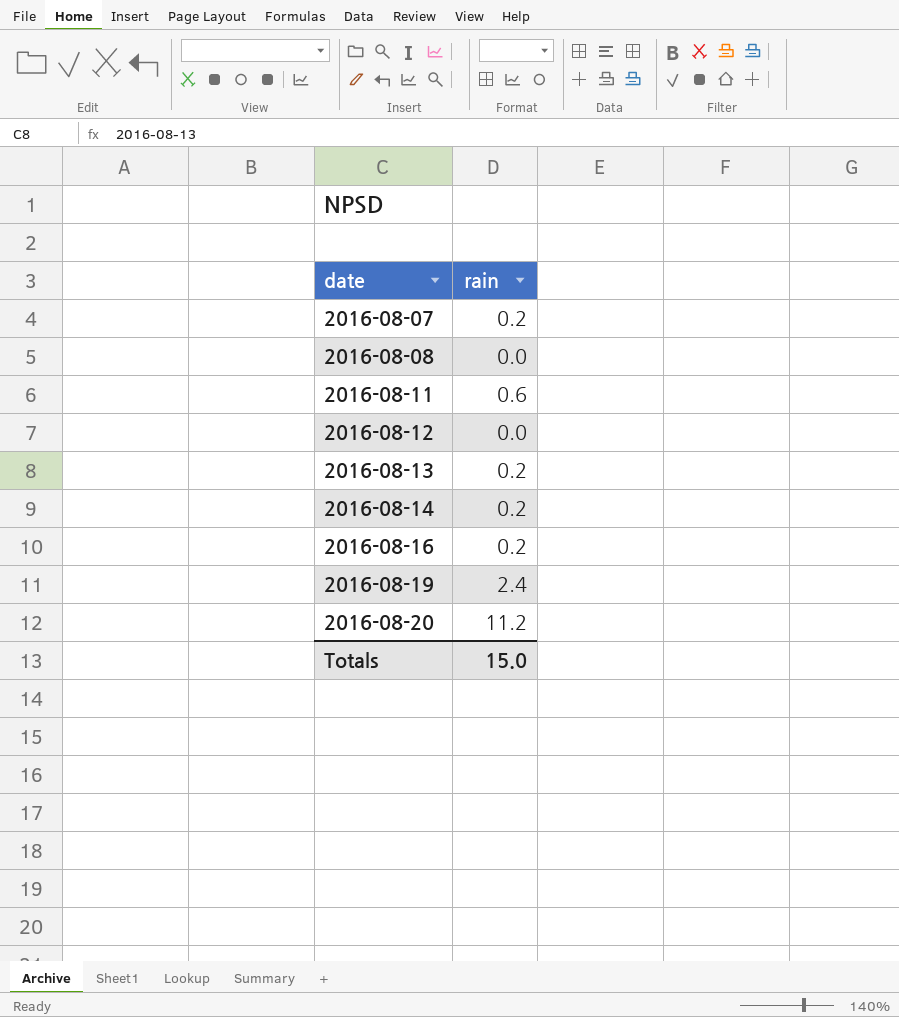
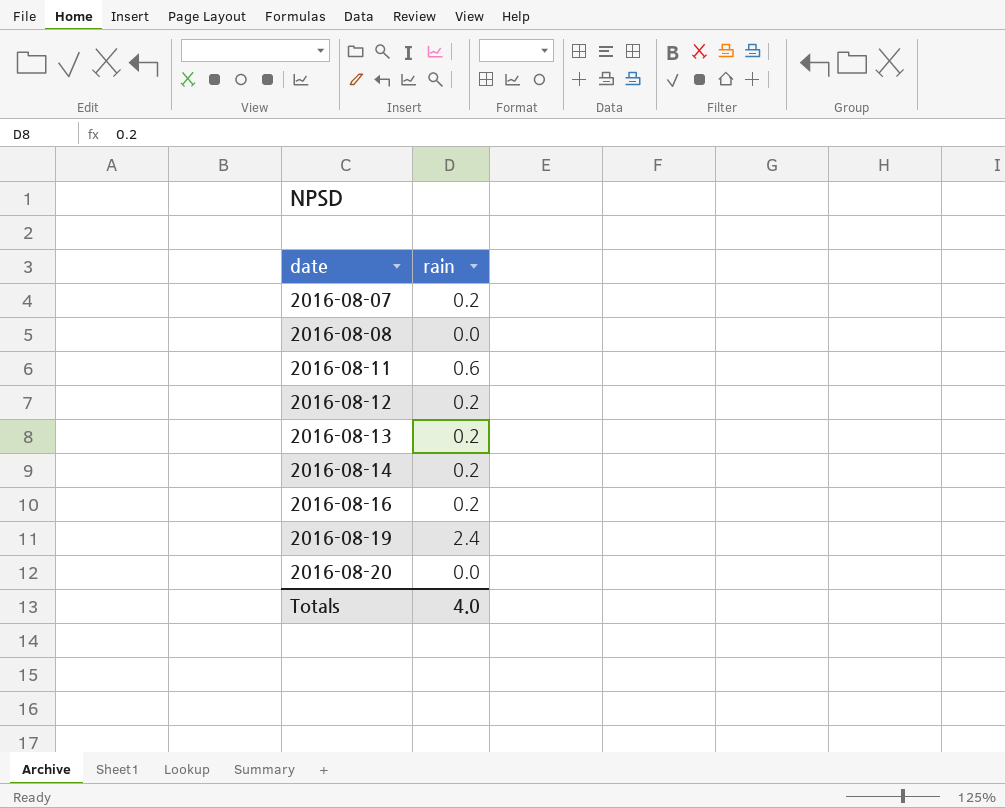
2016-08-12 | rain: 0.0 -> 0.2
2016-08-20 | rain: 11.2 -> 0.0
Totals | rain: 15.0 -> 4.0

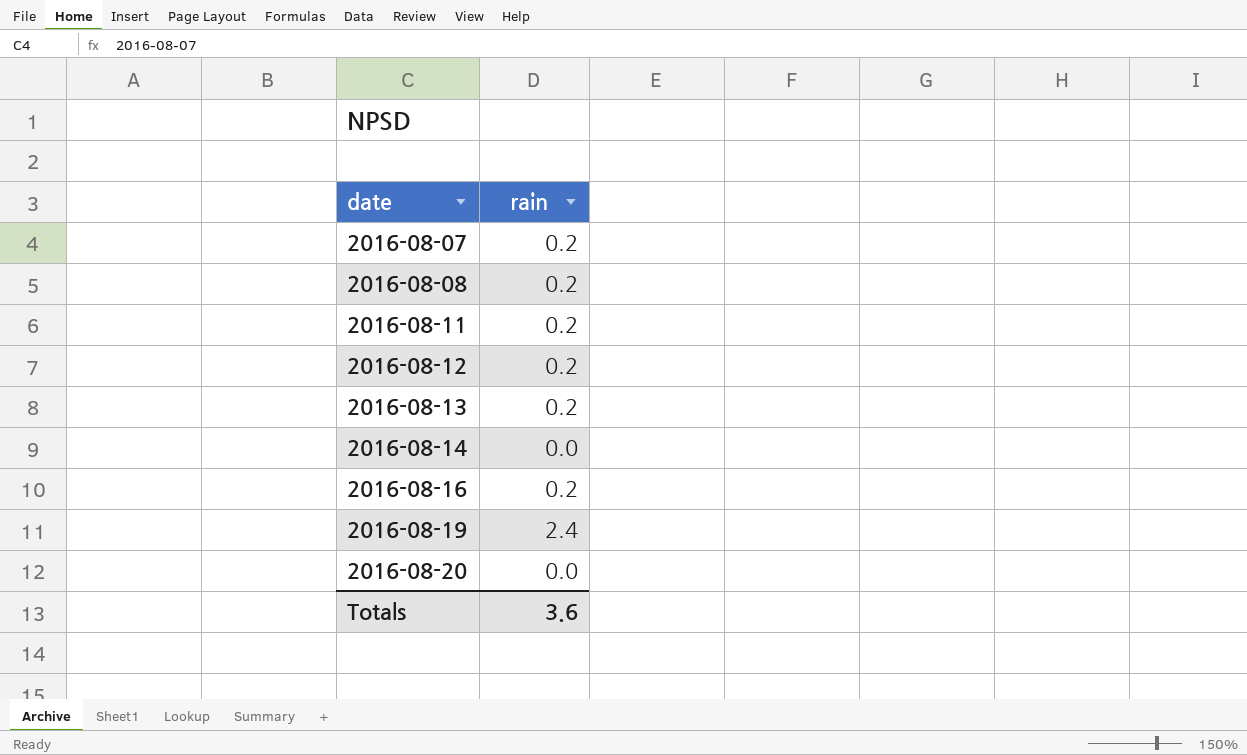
2016-08-08 | rain: 0.0 -> 0.2
2016-08-11 | rain: 0.6 -> 0.2
2016-08-14 | rain: 0.2 -> 0.0
Totals | rain: 4.0 -> 3.6

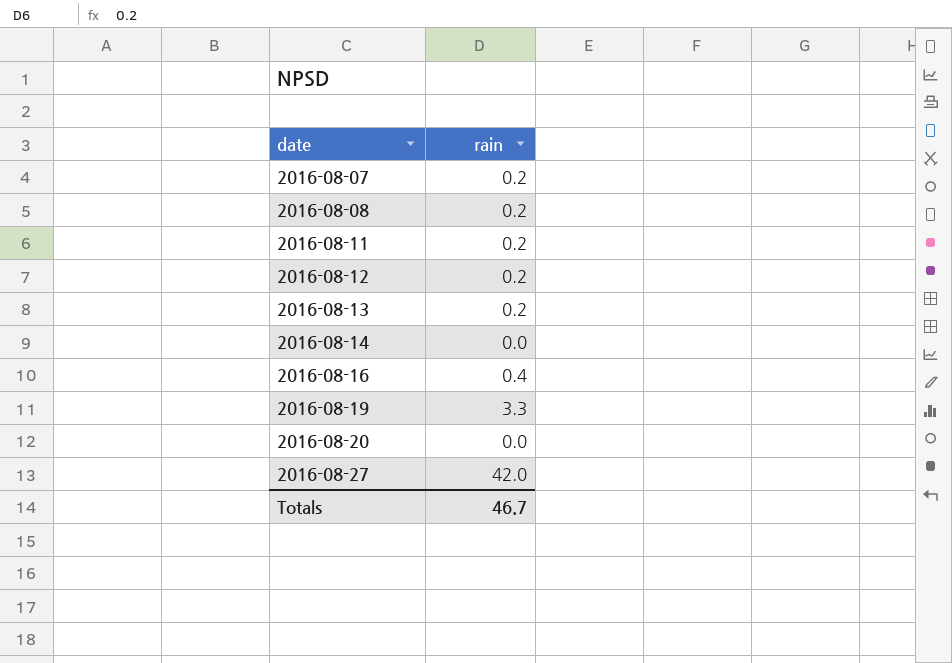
2016-08-16 | rain: 0.2 -> 0.4
2016-08-19 | rain: 2.4 -> 3.3
row 2016-08-27: none -> 42.0
Totals | rain: 3.6 -> 46.7

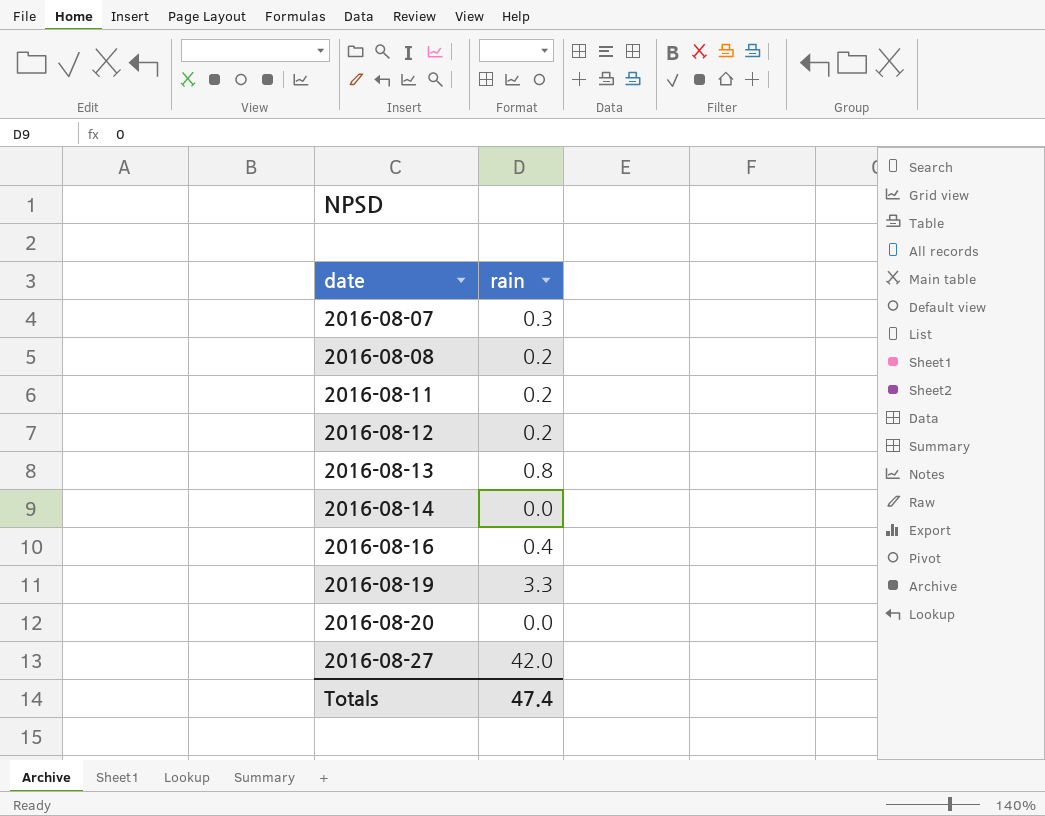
2016-08-07 | rain: 0.2 -> 0.3
2016-08-13 | rain: 0.2 -> 0.8
Totals | rain: 46.7 -> 47.4

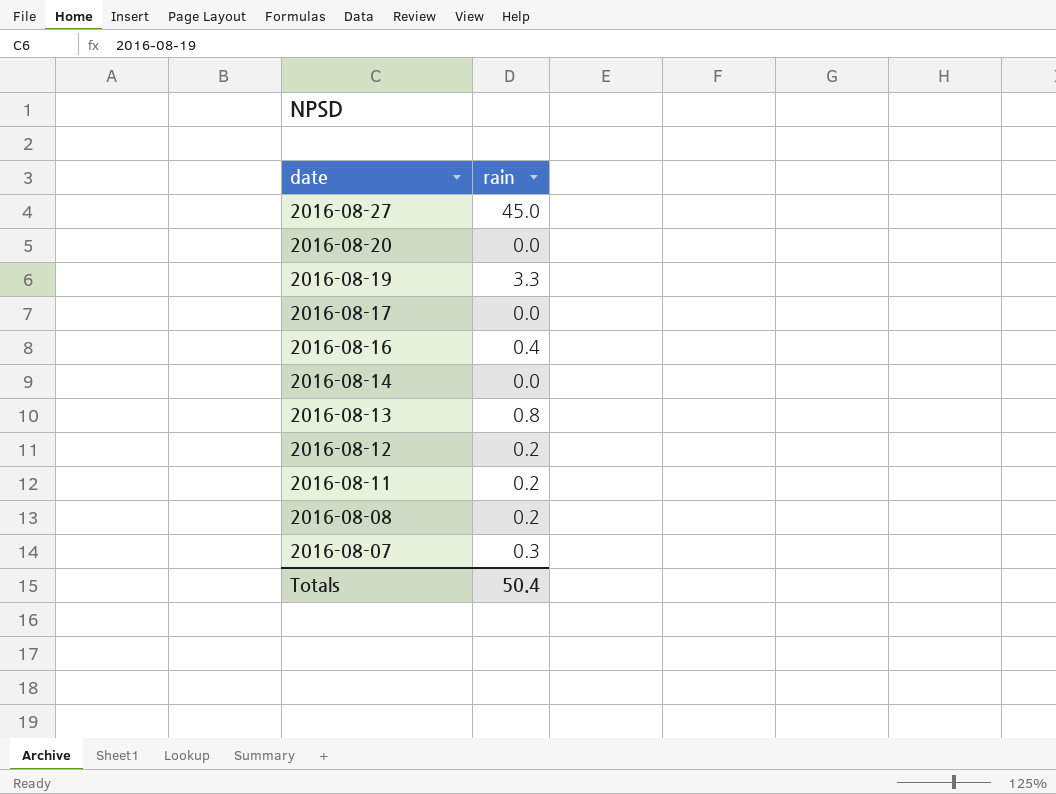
row order: date ascending -> date descending
2016-08-27 | rain: 42.0 -> 45.0
row 2016-08-17: none -> 0.0
Totals | rain: 47.4 -> 50.4

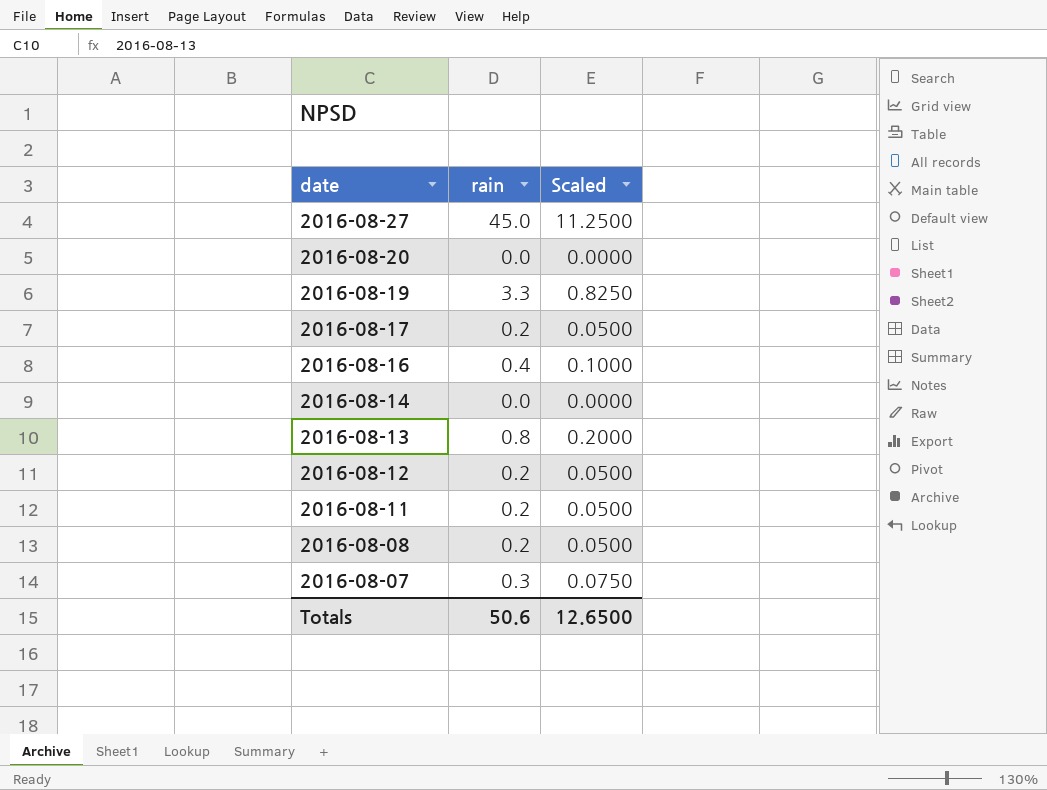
column Scaled | formula: none -> [rain] * 0.25
2016-08-17 | rain: 0.0 -> 0.2
Totals | rain: 50.4 -> 50.6

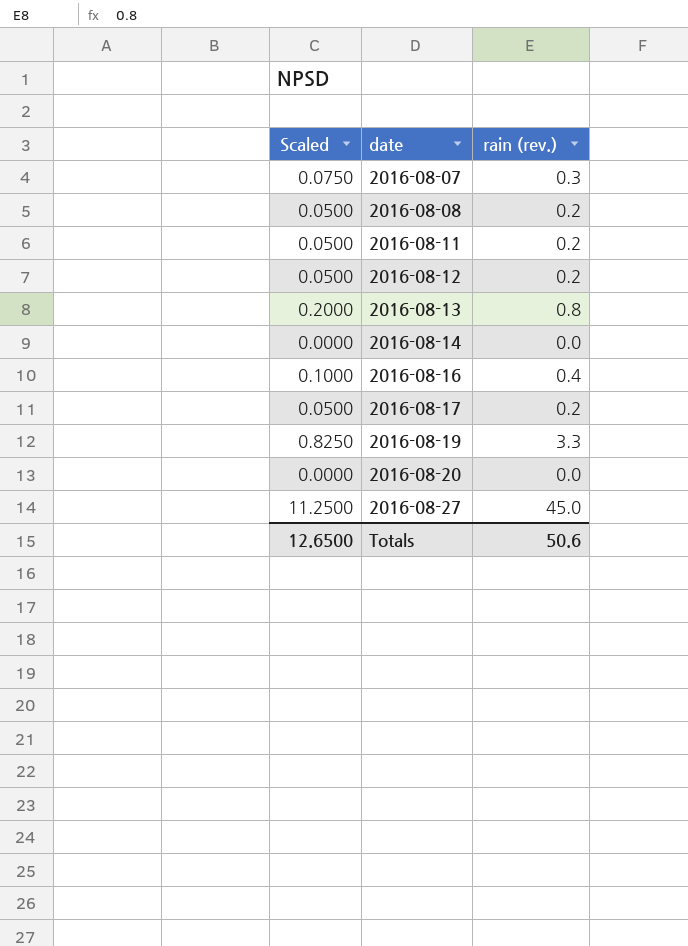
row order: date descending -> date ascending
column Scaled | position: 3 -> 1
column name: rain -> rain (rev.)

